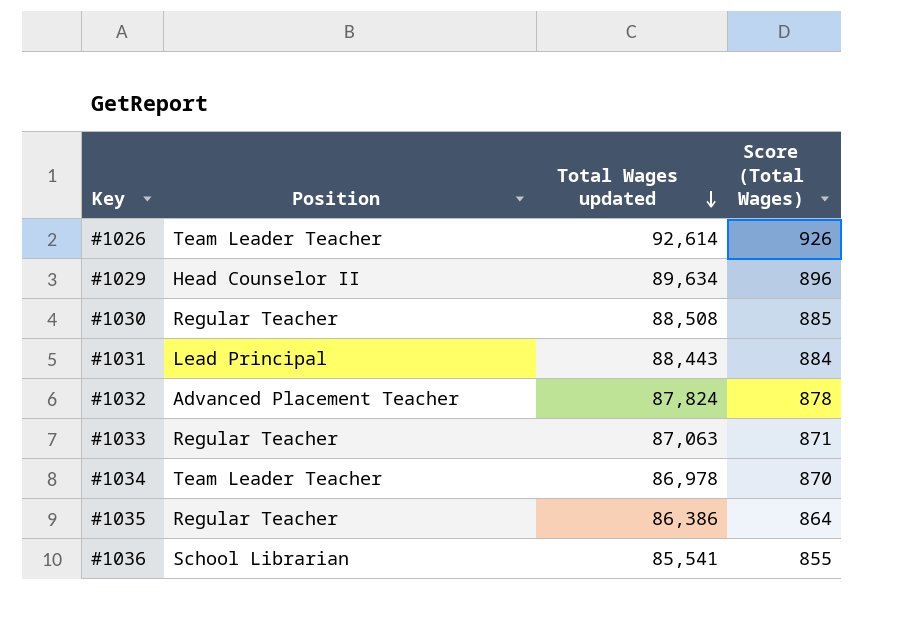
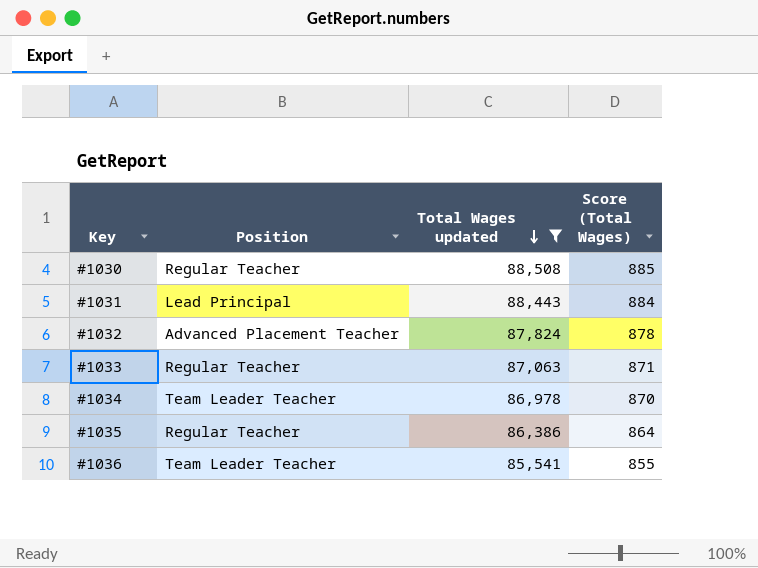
filter: none -> Total Wages updated <= 88,508
#1036 | Position: School Librarian -> Team Leader Teacher

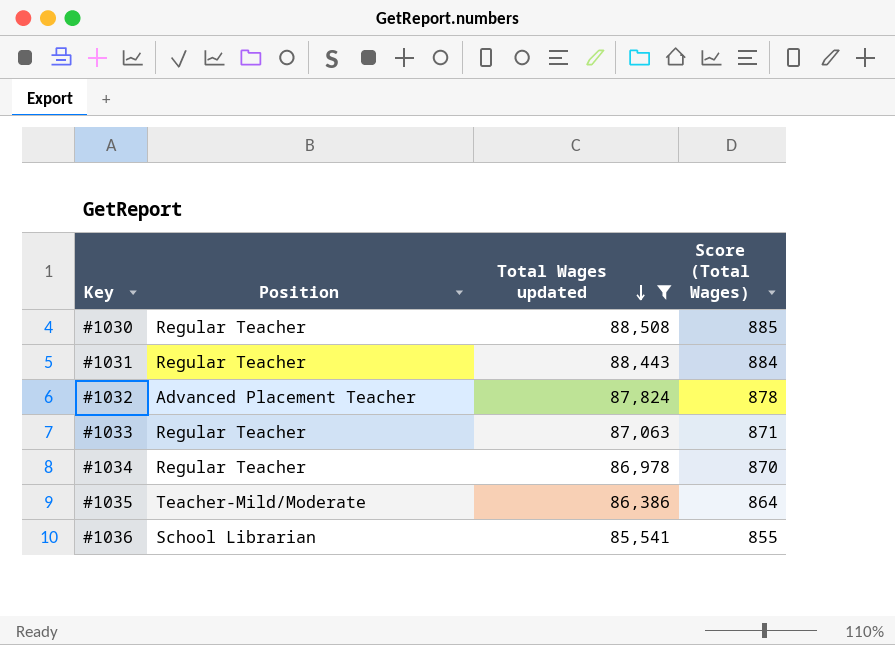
#1031 | Position: Lead Principal -> Regular Teacher
#1034 | Position: Team Leader Teacher -> Regular Teacher
#1035 | Position: Regular Teacher -> Teacher-Mild/Moderate
#1036 | Position: Team Leader Teacher -> School Librarian

